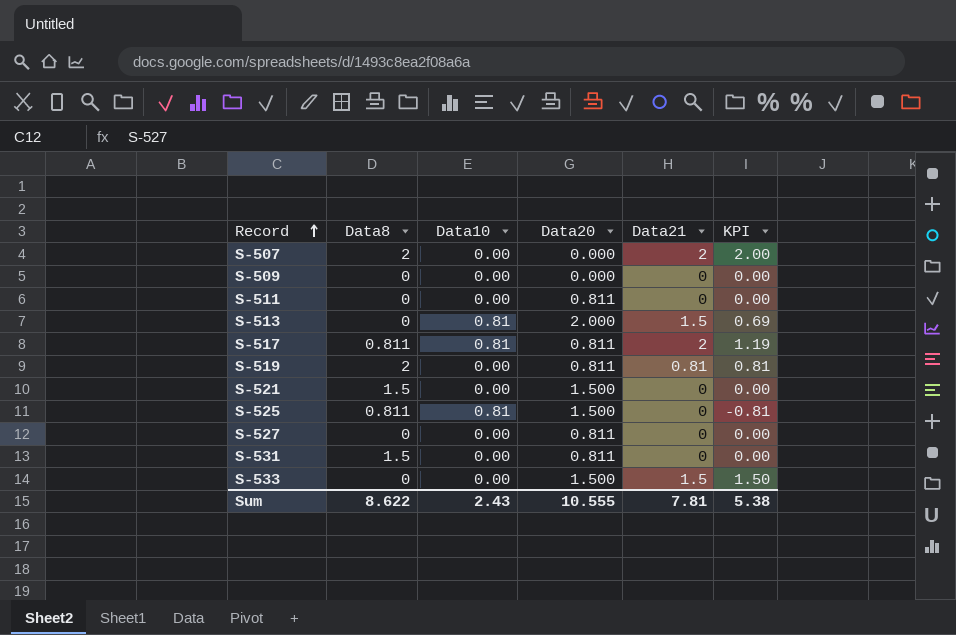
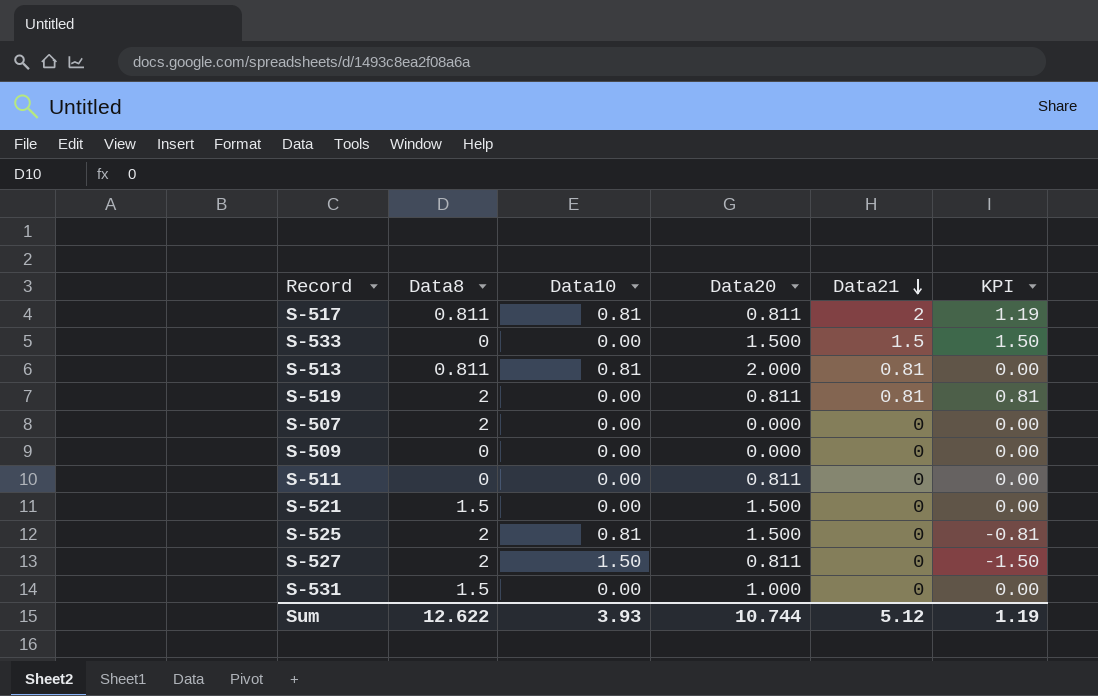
row order: Record ascending -> Data21 descending
S-513 | Data8: 0 -> 0.811
S-513 | Data21: 1.5 -> 0.81
S-513 | KPI: 0.69 -> 0.00
S-507 | Data21: 2 -> 0
S-507 | KPI: 2.00 -> 0.00
S-525 | Data8: 0.811 -> 2
S-527 | Data8: 0 -> 2
S-527 | Data10: 0.00 -> 1.50
S-527 | KPI: 0.00 -> -1.50
S-531 | Data20: 0.811 -> 1.000
Sum | Data8: 8.622 -> 12.622
Sum | Data10: 2.43 -> 3.93
Sum | Data20: 10.555 -> 10.744
Sum | Data21: 7.81 -> 5.12
Sum | KPI: 5.38 -> 1.19

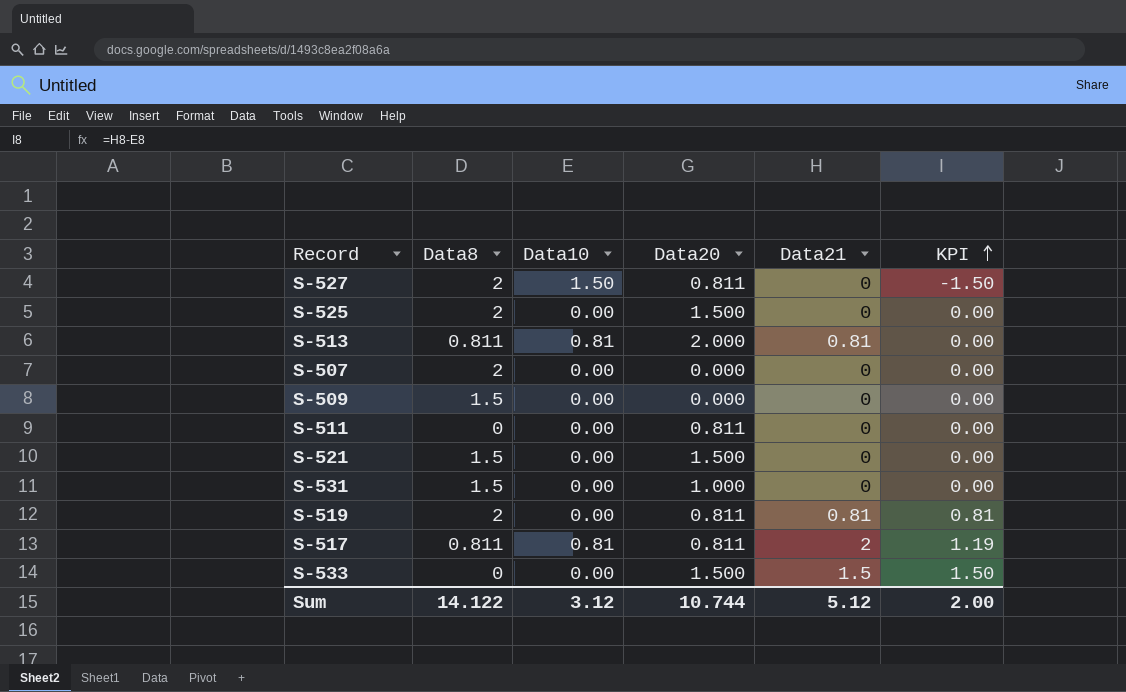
row order: Data21 descending -> KPI ascending
S-525 | Data10: 0.81 -> 0.00
S-525 | KPI: -0.81 -> 0.00
S-509 | Data8: 0 -> 1.5
Sum | Data8: 12.622 -> 14.122
Sum | Data10: 3.93 -> 3.12
Sum | KPI: 1.19 -> 2.00

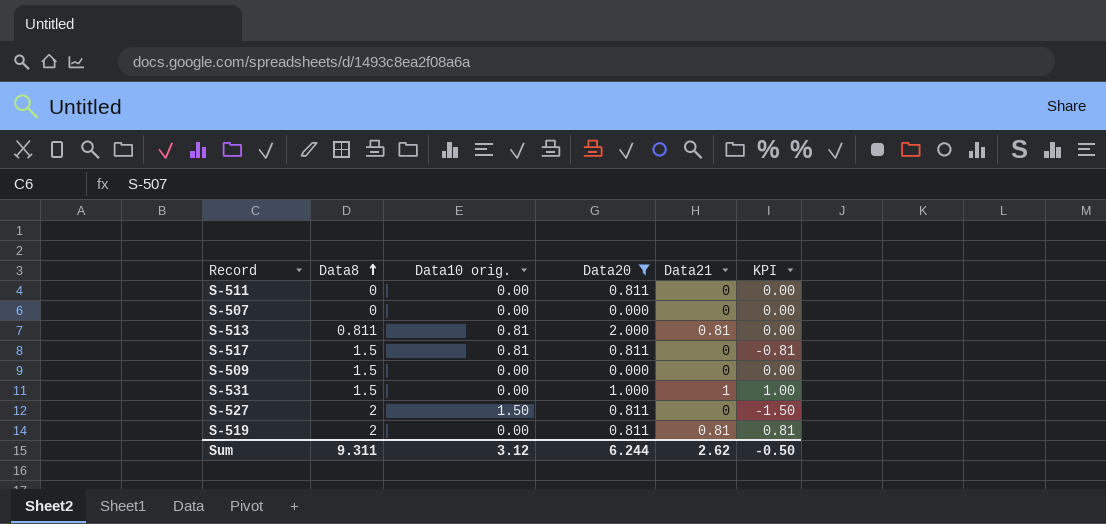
filter: none -> Data20 != 1.500
row order: KPI ascending -> Data8 ascending
column name: Data10 -> Data10 orig.
S-507 | Data8: 2 -> 0
S-517 | Data8: 0.811 -> 1.5
S-517 | Data21: 2 -> 0
S-517 | KPI: 1.19 -> -0.81
S-531 | Data21: 0 -> 1
S-531 | KPI: 0.00 -> 1.00
Sum | Data8: 14.122 -> 9.311
Sum | Data20: 10.744 -> 6.244
Sum | Data21: 5.12 -> 2.62
Sum | KPI: 2.00 -> -0.50

